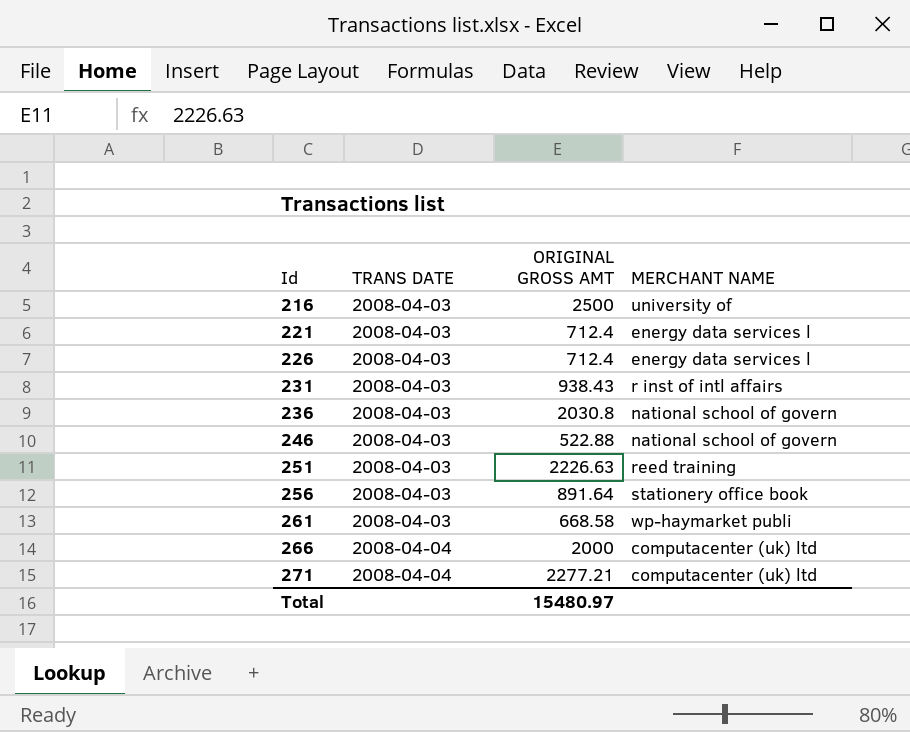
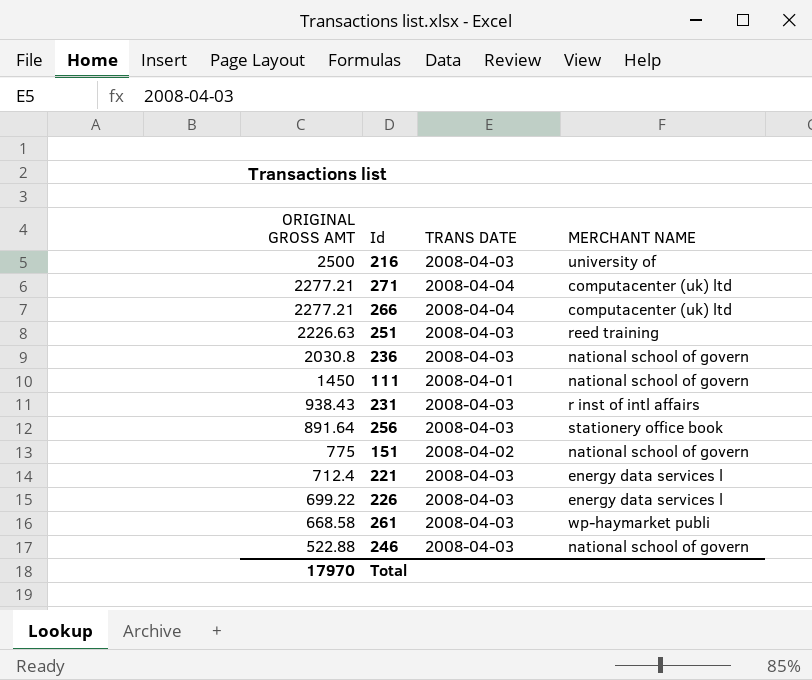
row order: Id ascending -> ORIGINAL GROSS AMT descending
column ORIGINAL GROSS AMT | position: 3 -> 1
266 | ORIGINAL GROSS AMT: 2000 -> 2277.21
row 111: none -> 1450 | 2008-04-01 | national school of govern
row 151: none -> 775 | 2008-04-02 | national school of govern
226 | ORIGINAL GROSS AMT: 712.4 -> 699.22
Total | ORIGINAL GROSS AMT: 15480.97 -> 17970

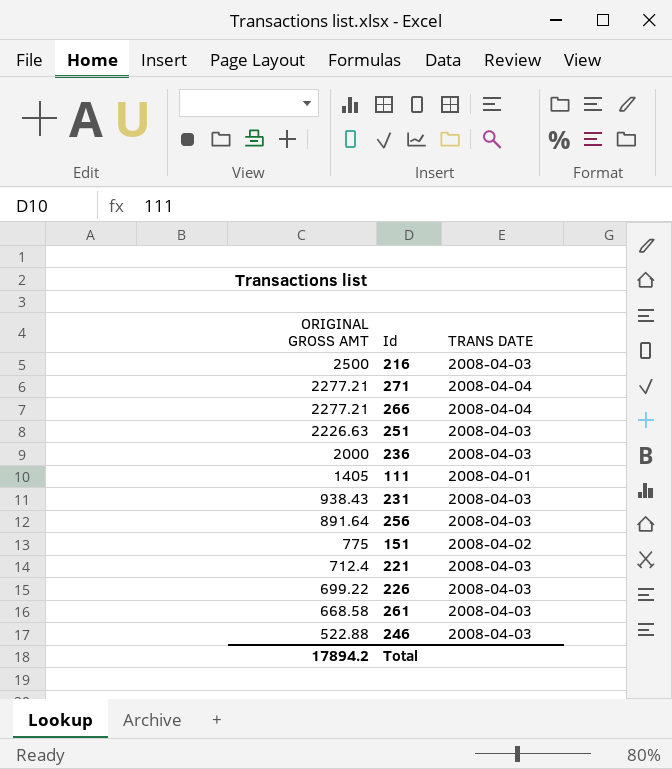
column MERCHANT NAME | position: 4 -> none
236 | ORIGINAL GROSS AMT: 2030.8 -> 2000
111 | ORIGINAL GROSS AMT: 1450 -> 1405
Total | ORIGINAL GROSS AMT: 17970 -> 17894.2

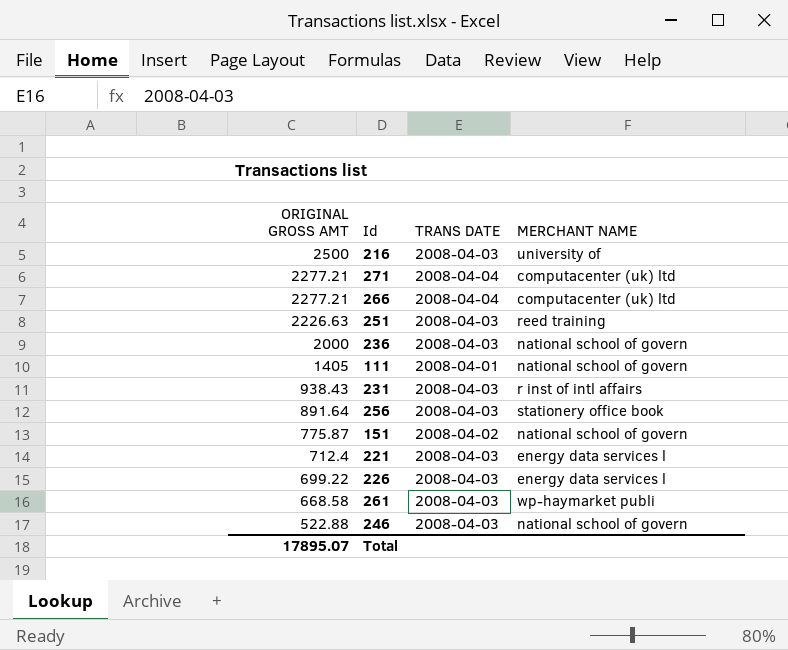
column MERCHANT NAME | position: none -> 4
151 | ORIGINAL GROSS AMT: 775 -> 775.87
Total | ORIGINAL GROSS AMT: 17894.2 -> 17895.07

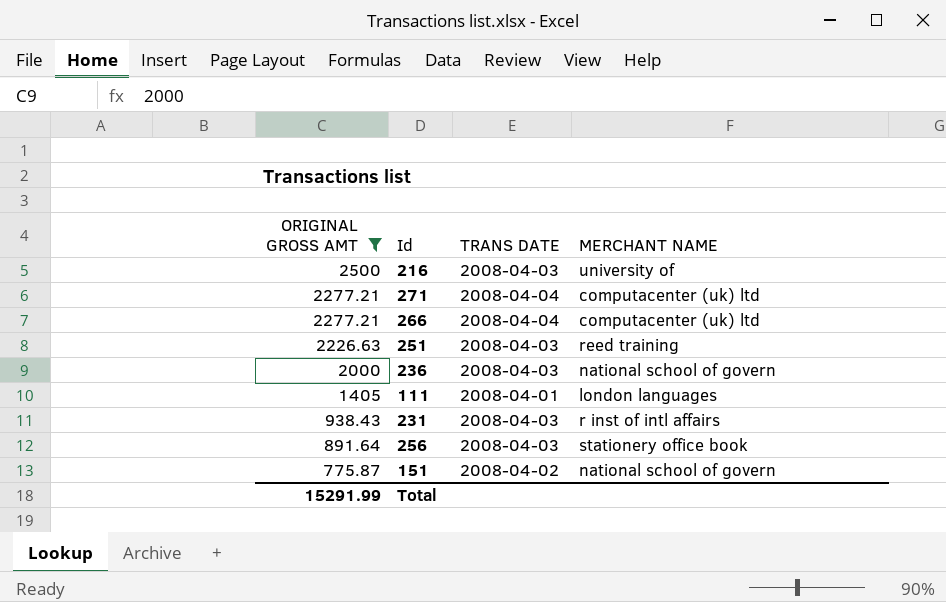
filter: none -> ORIGINAL GROSS AMT >= 775.87
111 | MERCHANT NAME: national school of govern -> london languages
Total | ORIGINAL GROSS AMT: 17895.07 -> 15291.99

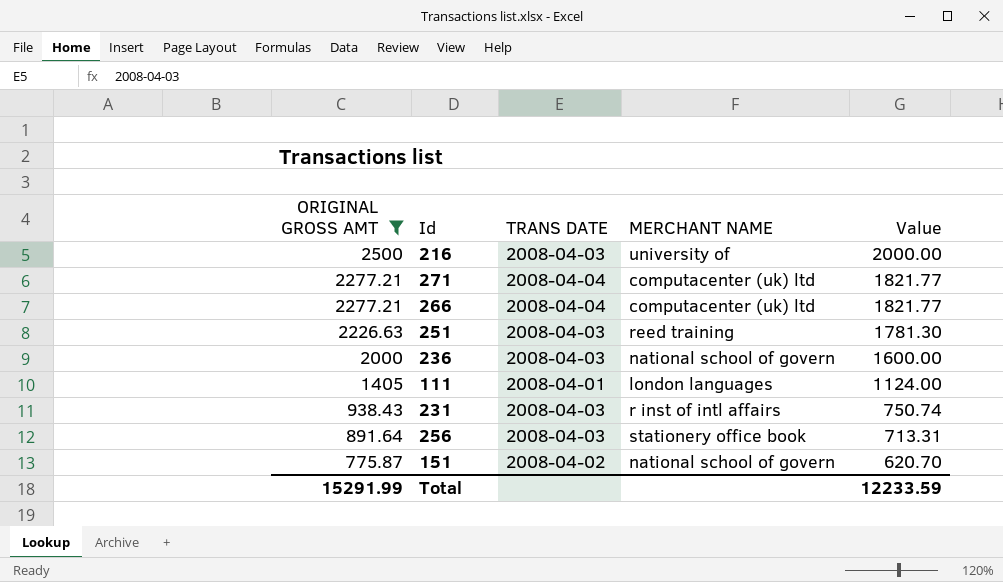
column Value | formula: none -> [ORIGINAL GROSS AMT] * 0.8

